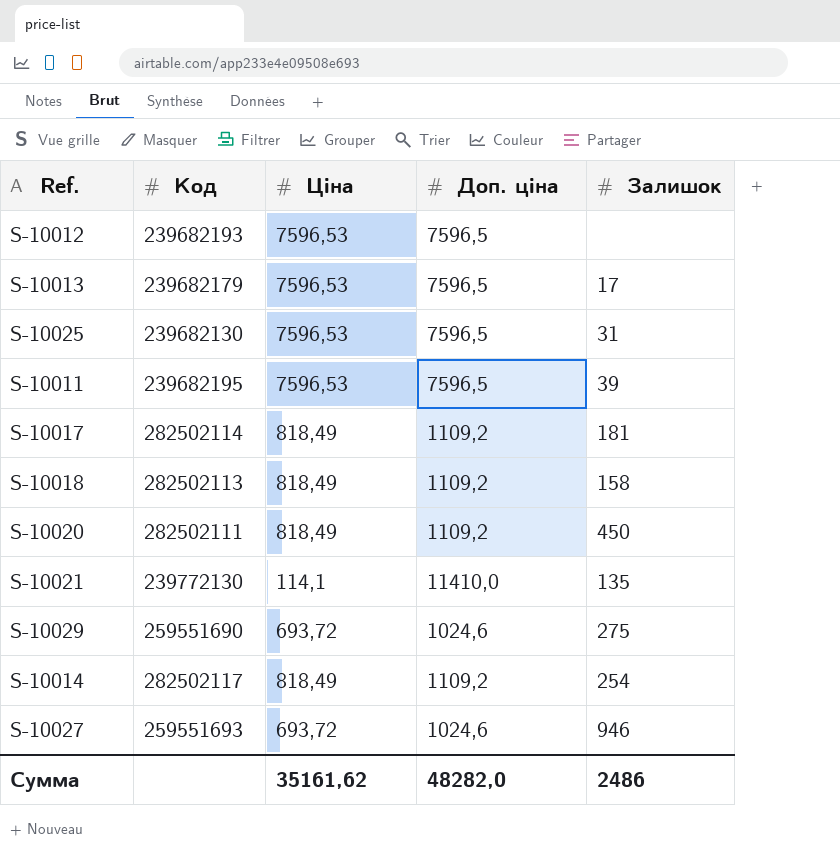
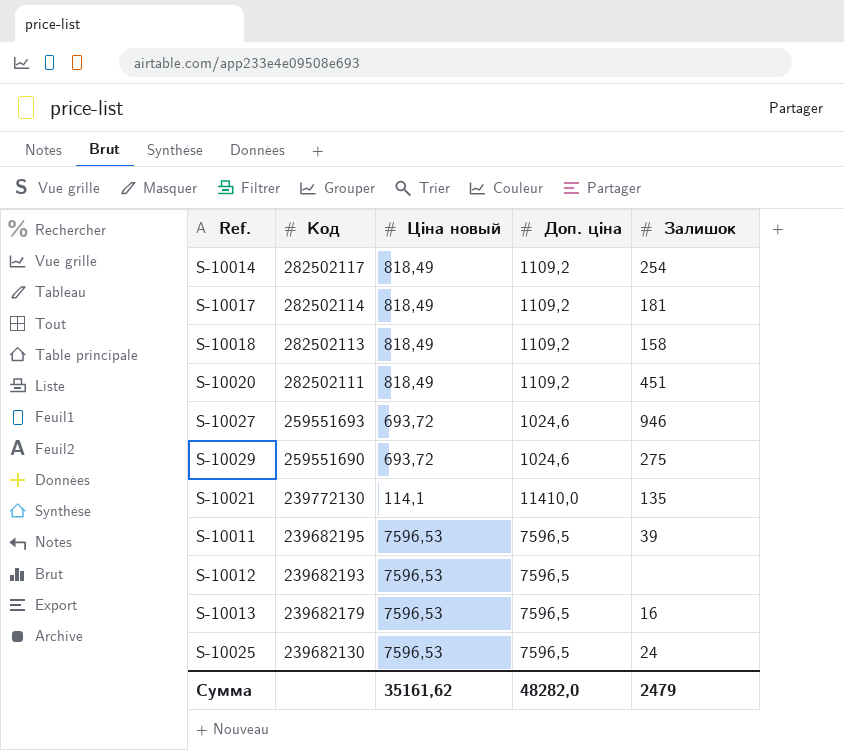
row order: none -> Код descending
column name: Ціна -> Ціна новый
S-10020 | Залишок: 450 -> 451
S-10013 | Залишок: 17 -> 16
S-10025 | Залишок: 31 -> 24
Сумма | Залишок: 2486 -> 2479

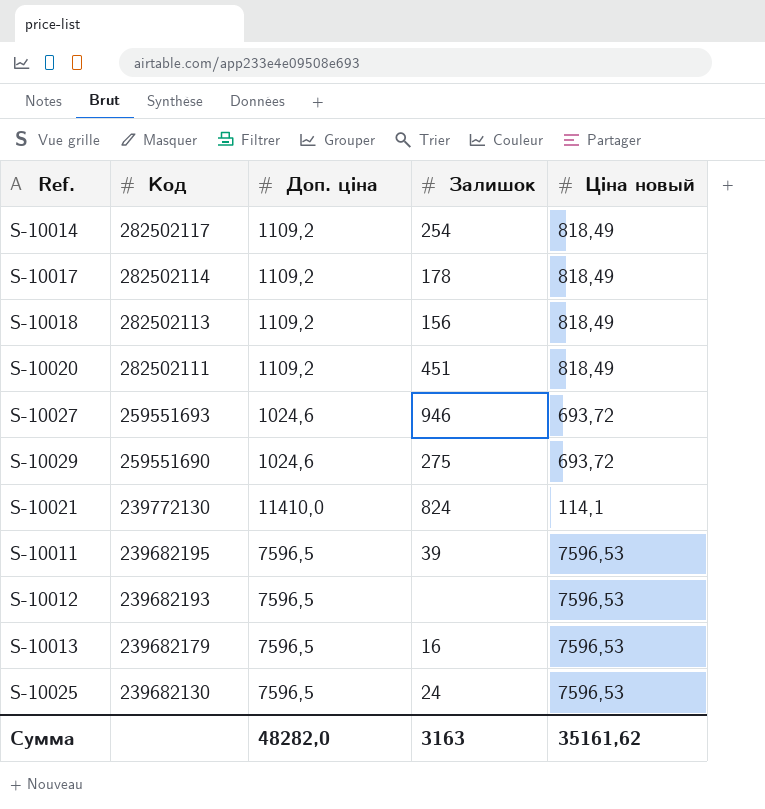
column Ціна новый | position: 3 -> 5
S-10017 | Залишок: 181 -> 178
S-10018 | Залишок: 158 -> 156
S-10021 | Залишок: 135 -> 824
Сумма | Залишок: 2479 -> 3163

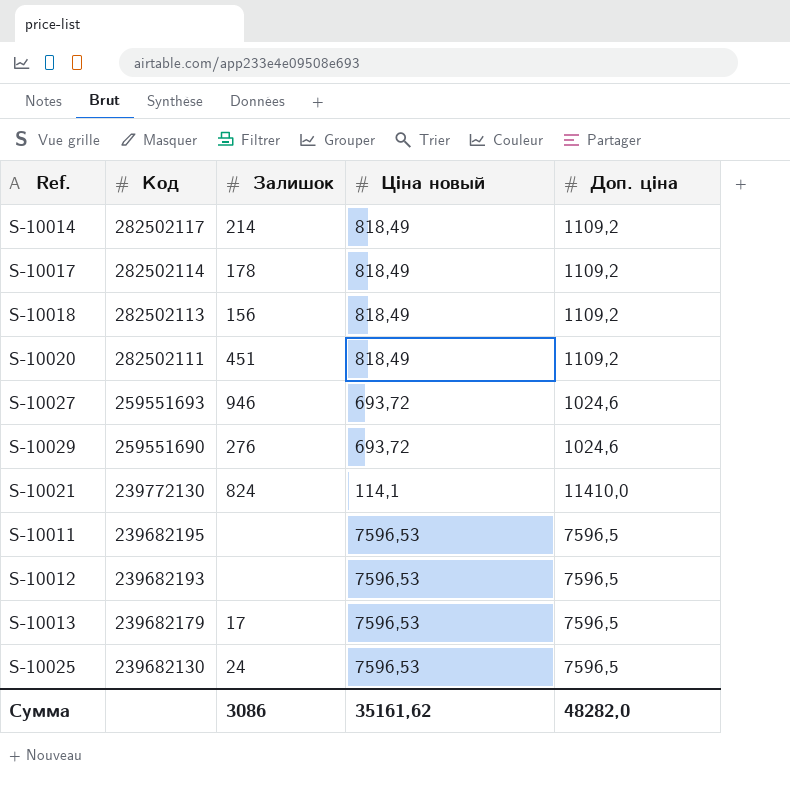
column Доп. ціна | position: 3 -> 5
S-10014 | Залишок: 254 -> 214
S-10029 | Залишок: 275 -> 276
S-10011 | Залишок: 39 -> none
S-10013 | Залишок: 16 -> 17
Сумма | Залишок: 3163 -> 3086

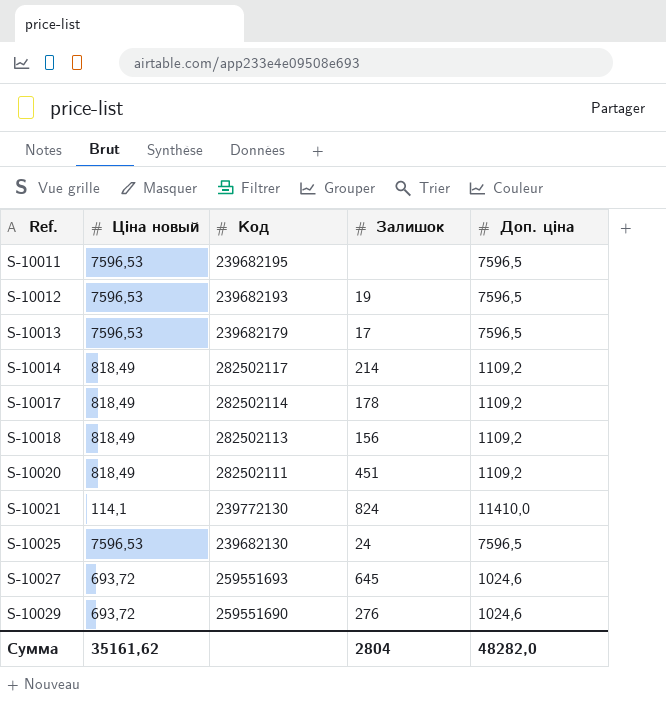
row order: Код descending -> Ref. ascending
column Ціна новый | position: 4 -> 2
S-10012 | Залишок: none -> 19
S-10027 | Залишок: 946 -> 645
Сумма | Залишок: 3086 -> 2804

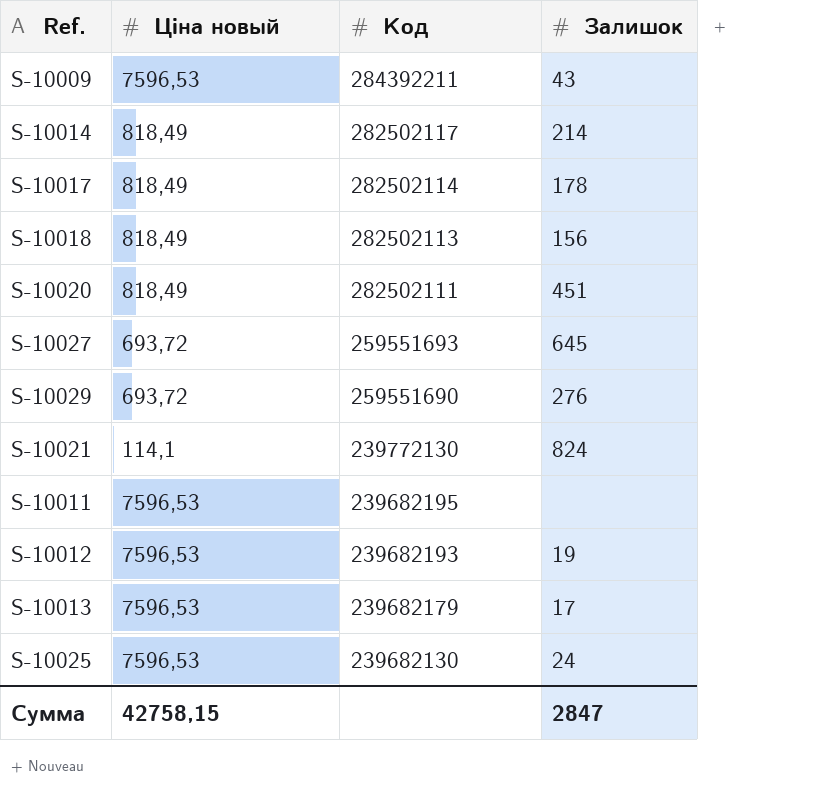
row order: Ref. ascending -> Код descending
column Доп. ціна | position: 5 -> none
row S-10009: none -> 7596,53 | 284392211 | 43
Сумма | Ціна новый: 35161,62 -> 42758,15
Сумма | Залишок: 2804 -> 2847

